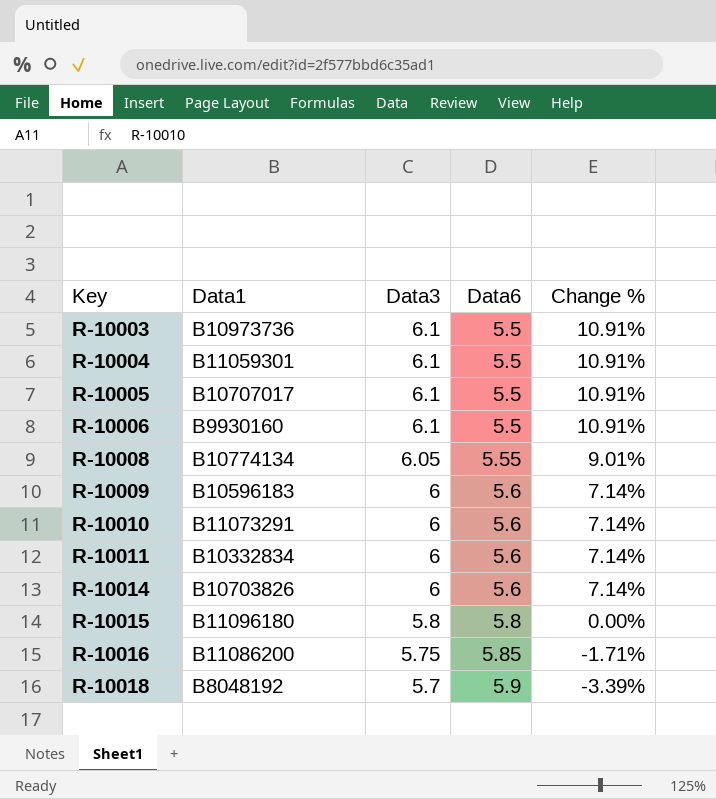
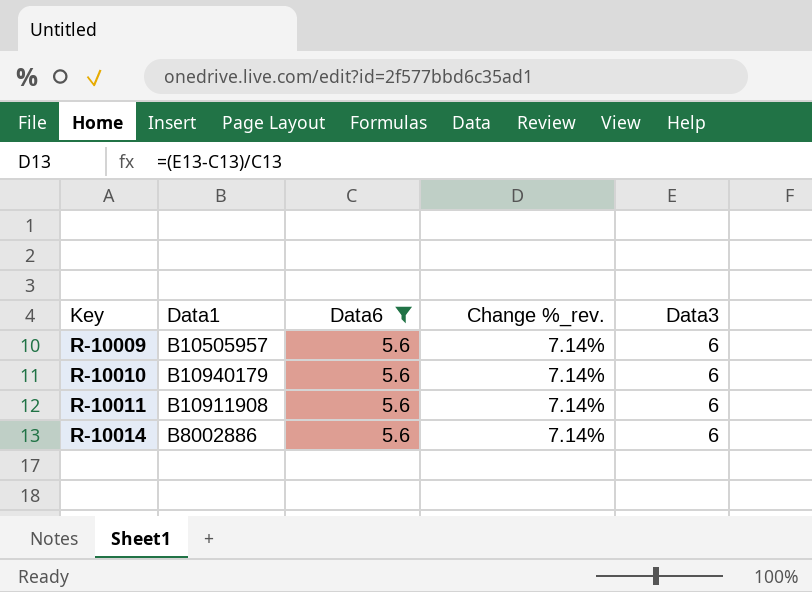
filter: none -> Data6 = 5.6
column name: Change % -> Change %_rev.
column Data3 | position: 3 -> 5
R-10009 | Data1: B10596183 -> B10505957
R-10010 | Data1: B11073291 -> B10940179
R-10011 | Data1: B10332834 -> B10911908
R-10014 | Data1: B10703826 -> B8002886

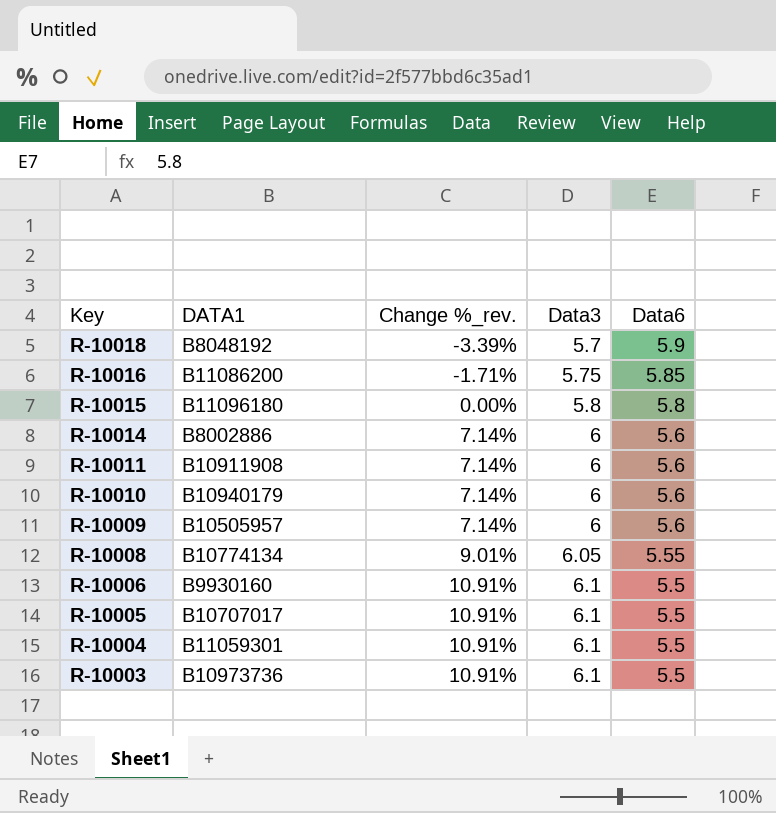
filter: Data6 = 5.6 -> none
row order: Key ascending -> Key descending
column name: Data1 -> DATA1
column Data6 | position: 3 -> 5

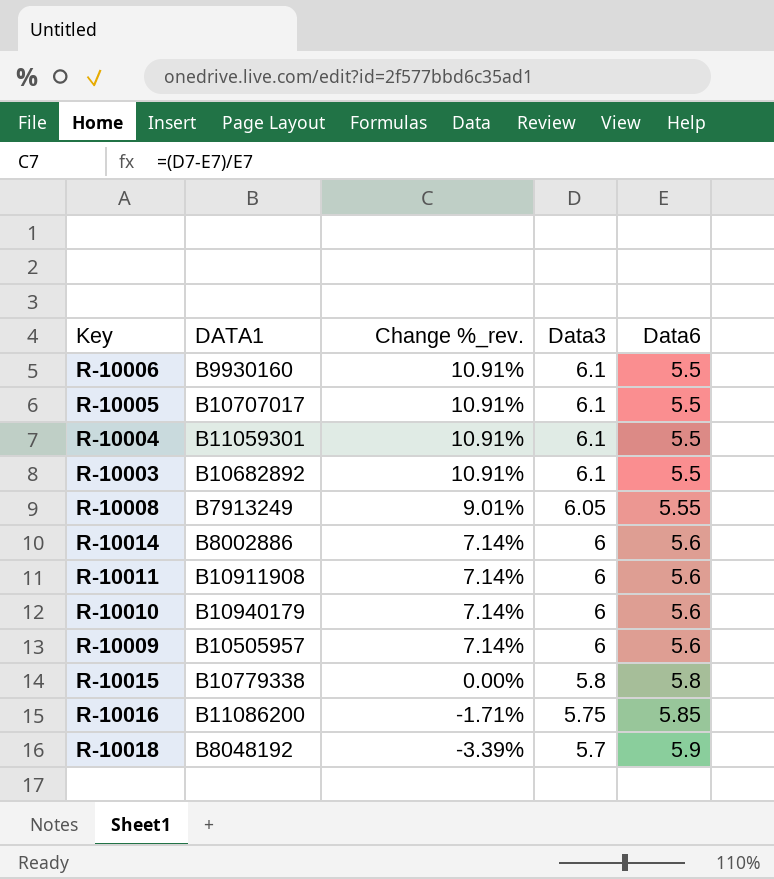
row order: Key descending -> Change %_rev. descending
R-10003 | DATA1: B10973736 -> B10682892
R-10008 | DATA1: B10774134 -> B7913249
R-10015 | DATA1: B11096180 -> B10779338

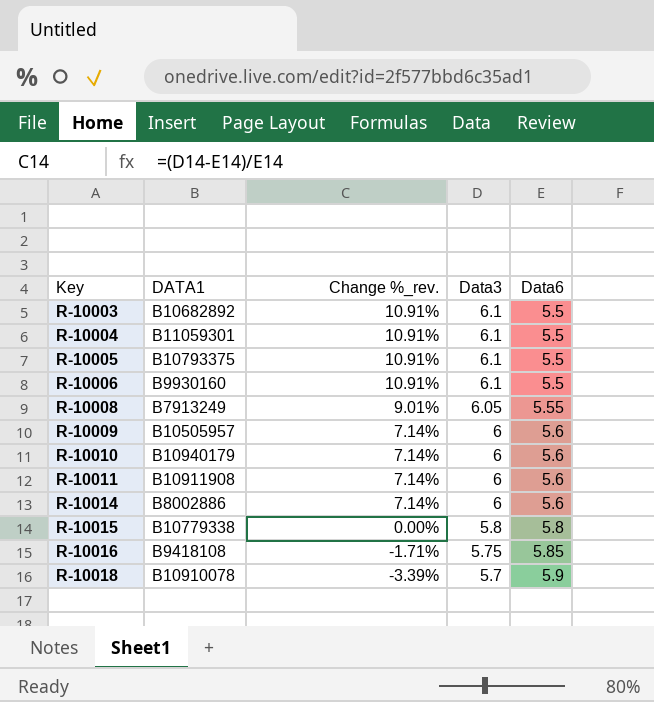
row order: Change %_rev. descending -> Key ascending
R-10005 | DATA1: B10707017 -> B10793375
R-10016 | DATA1: B11086200 -> B9418108
R-10018 | DATA1: B8048192 -> B10910078

